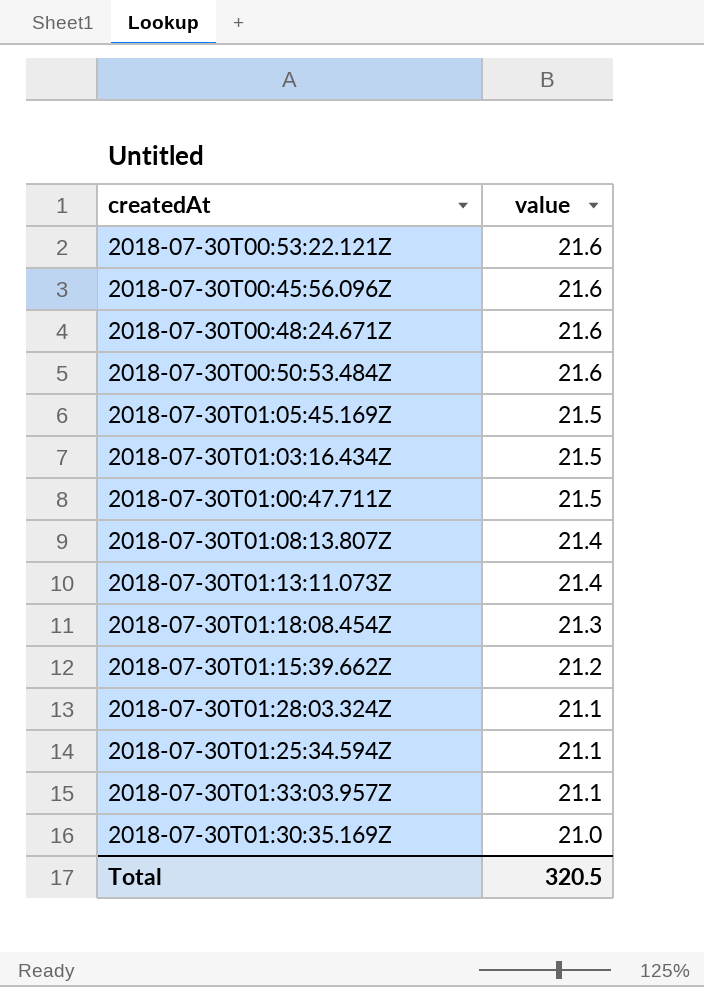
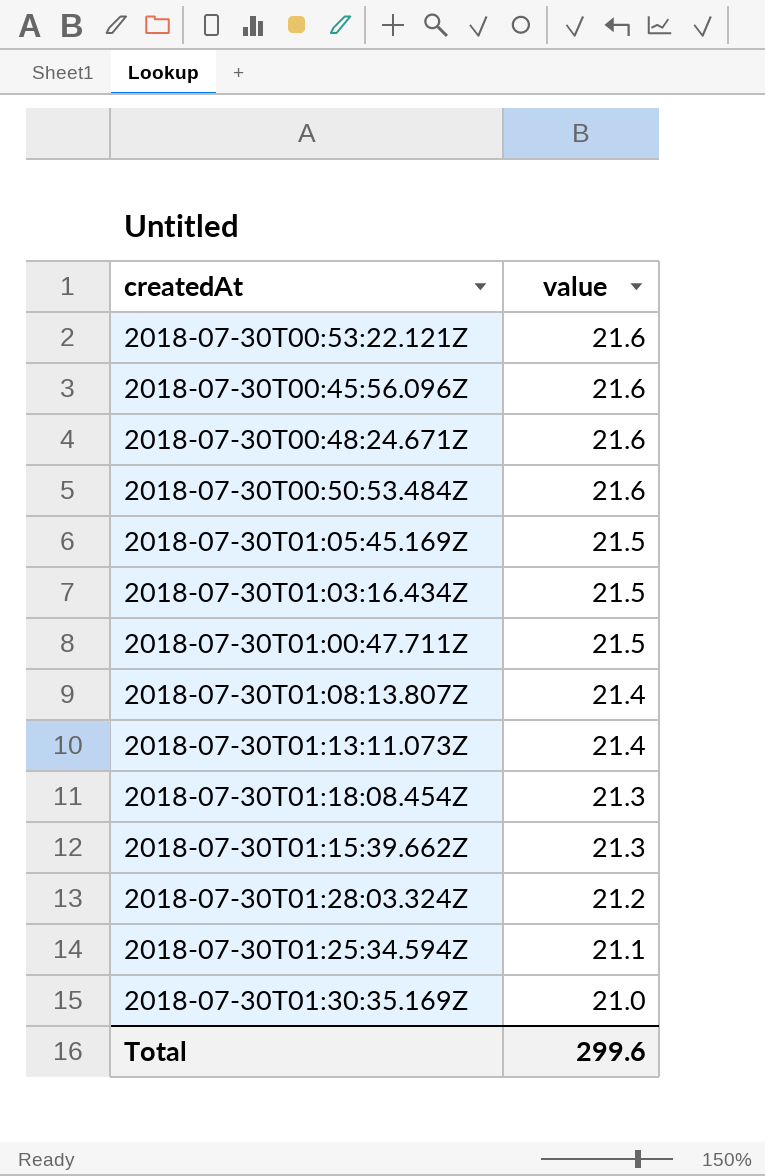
row 2018-07-30T01:33:03.957Z: 21.1 -> none
2018-07-30T01:15:39.662Z | value: 21.2 -> 21.3
2018-07-30T01:28:03.324Z | value: 21.1 -> 21.2
Total | value: 320.5 -> 299.6

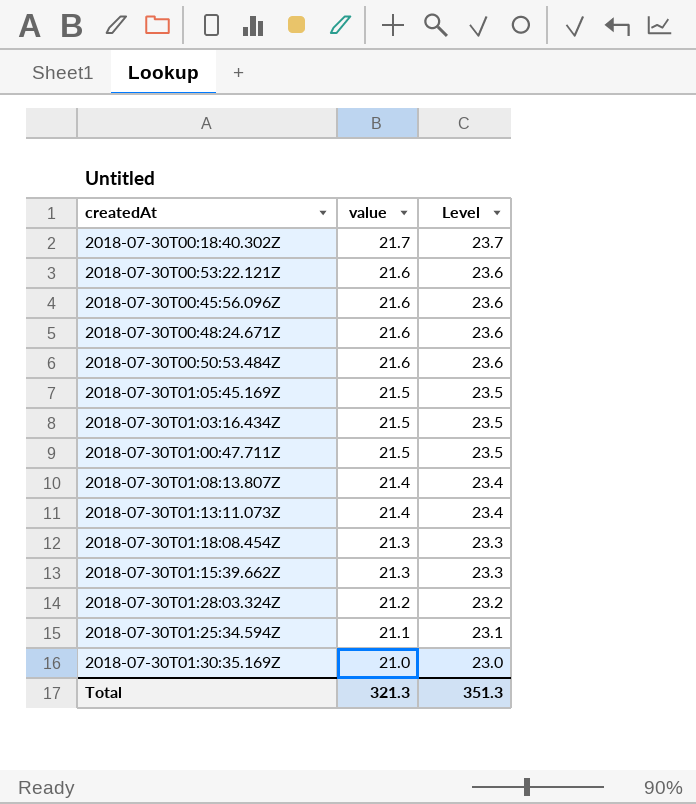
column Level | formula: none -> [value] + 2
row 2018-07-30T00:18:40.302Z: none -> 21.7 | 23.7
Total | value: 299.6 -> 321.3

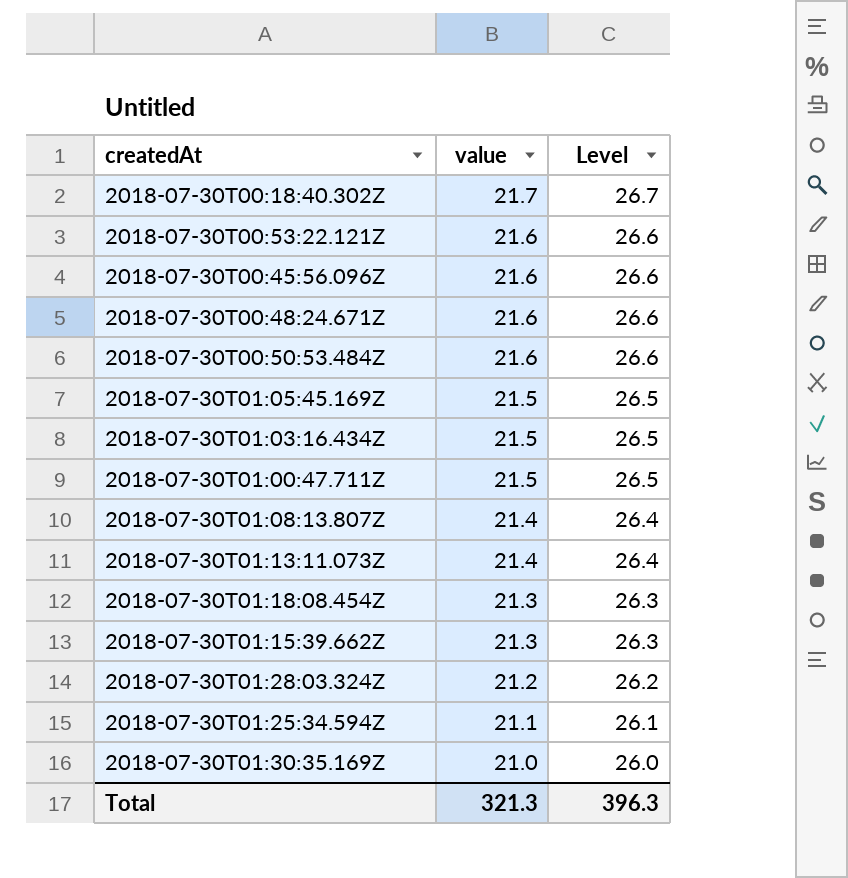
column Level | formula: [value] + 2 -> [value] + 5
Total | Level: 351.3 -> 396.3

